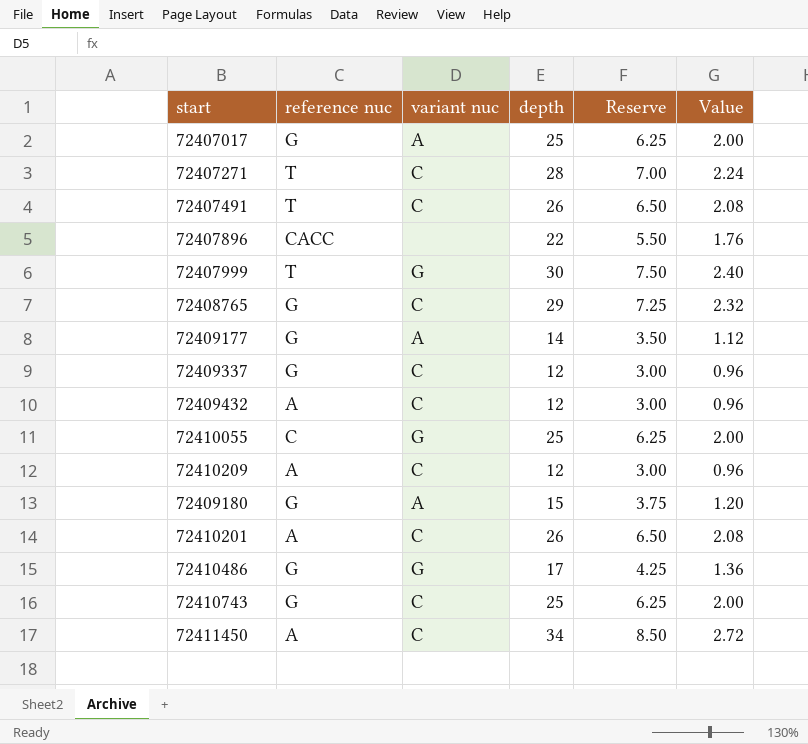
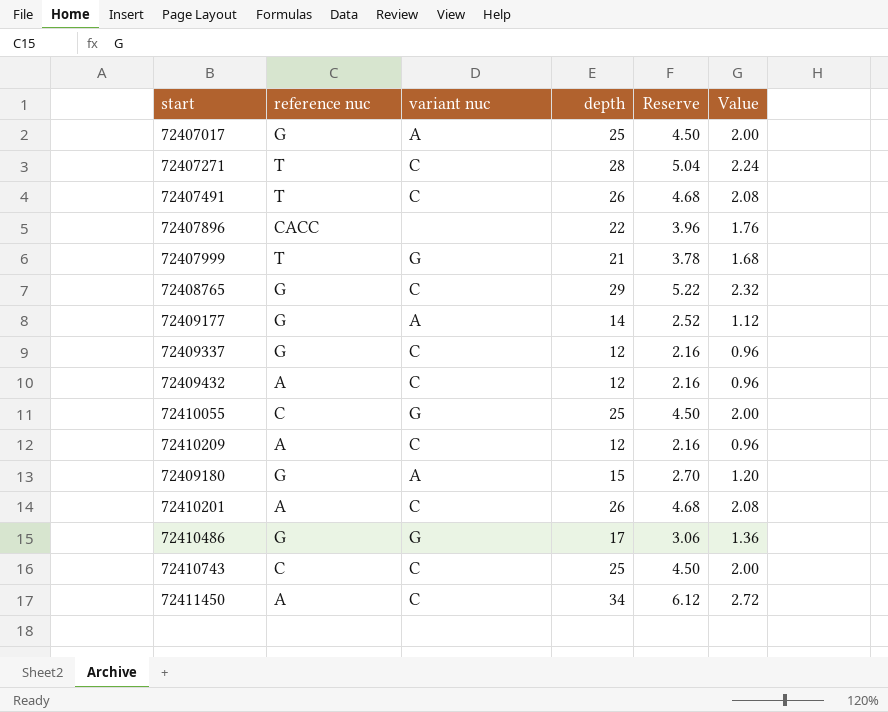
column Reserve | formula: [depth] * 0.25 -> [depth] * 0.18
72407999 | depth: 30 -> 21
72407999 | Value: 2.40 -> 1.68
72410743 | reference nuc: G -> C

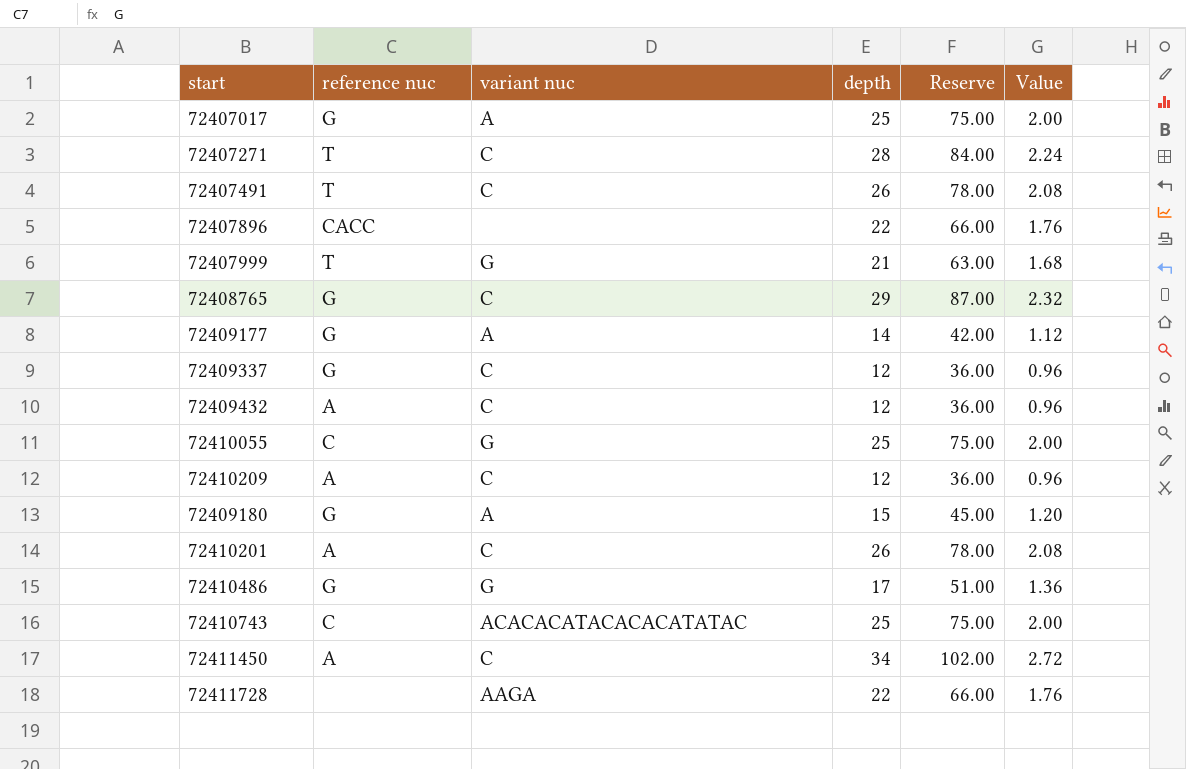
column Reserve | formula: [depth] * 0.18 -> [depth] * 3
72410743 | variant nuc: C -> ACACACATACACACATATAC
row 72411728: none -> none | AAGA | 22 | 66.00 | 1.76

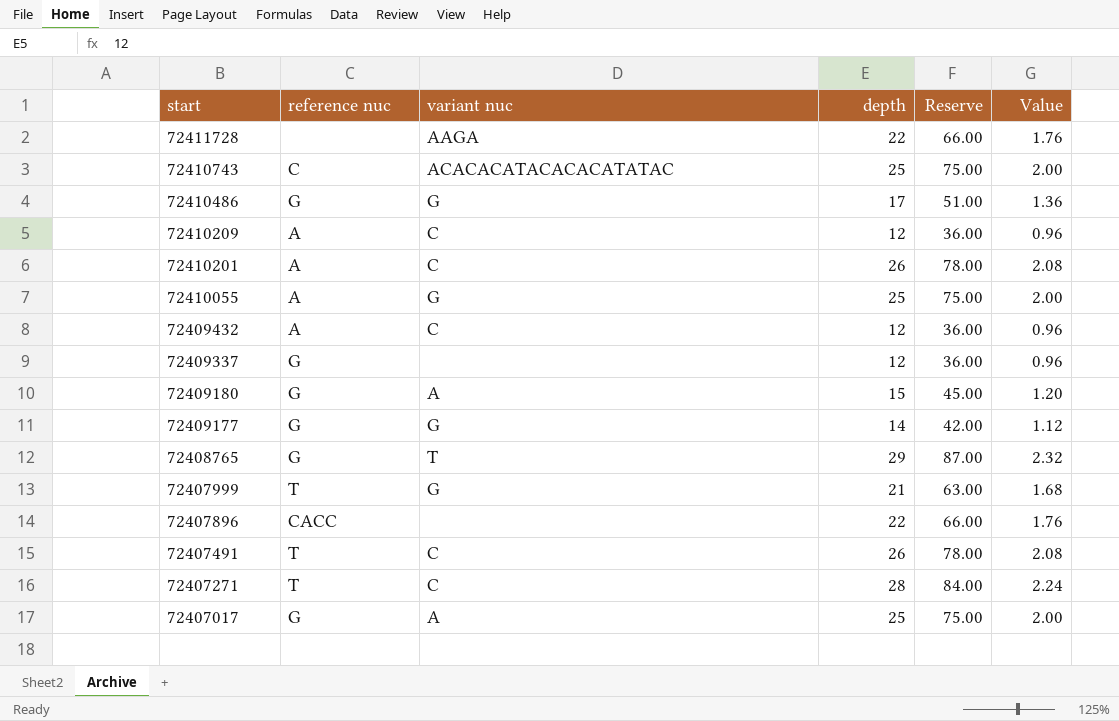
row order: none -> start descending
row 72411450: A | C | 34 | 102.00 | 2.72 -> none
72410055 | reference nuc: C -> A
72409337 | variant nuc: C -> none
72409177 | variant nuc: A -> G
72408765 | variant nuc: C -> T

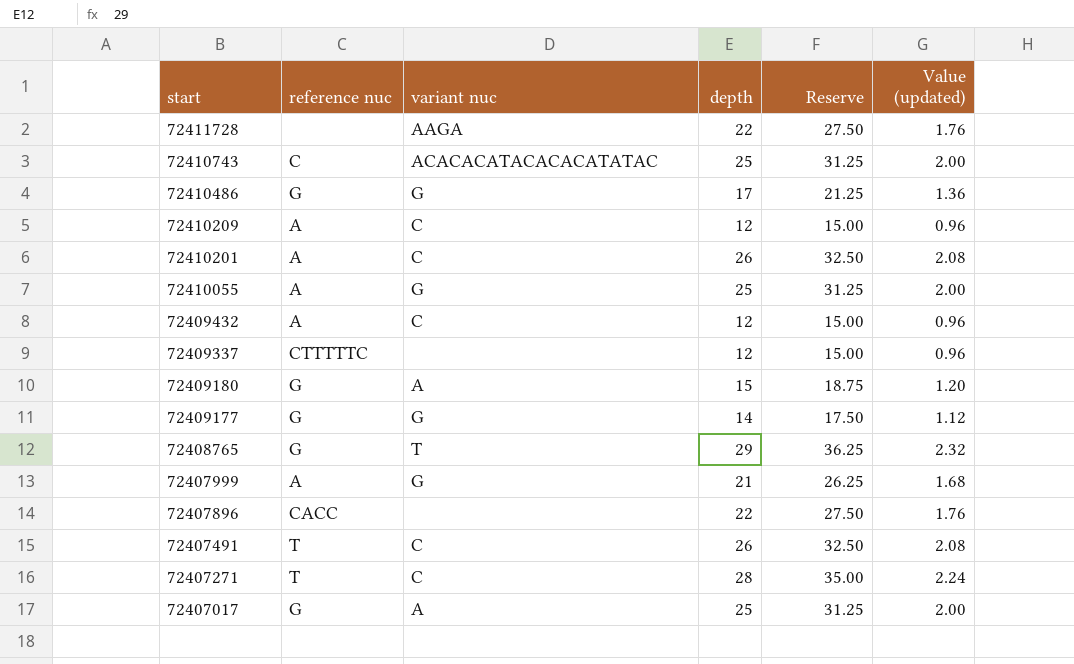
column Reserve | formula: [depth] * 3 -> [depth] * 1.25
column name: Value -> Value (updated)
72409337 | reference nuc: G -> CTTTTTC
72407999 | reference nuc: T -> A

